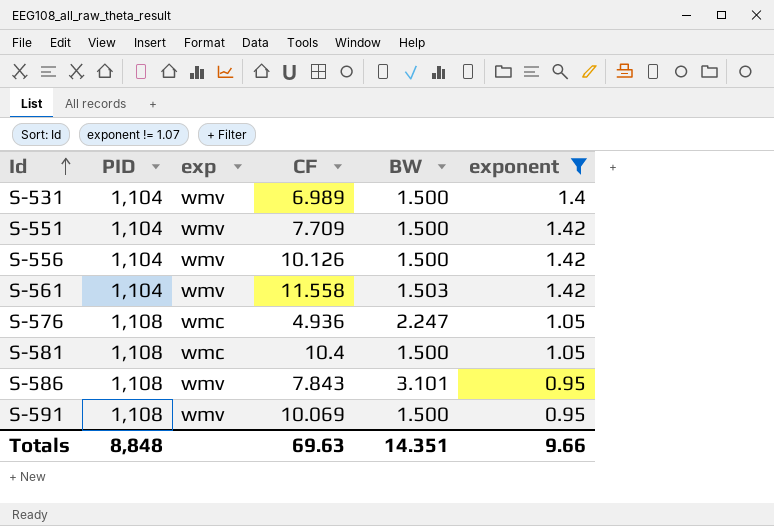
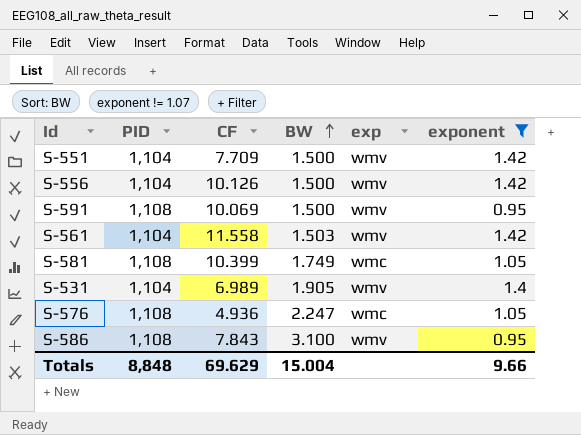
row order: Id ascending -> BW ascending
column exp | position: 3 -> 5
S-581 | CF: 10.4 -> 10.399
S-581 | BW: 1.500 -> 1.749
S-531 | BW: 1.500 -> 1.905
S-586 | BW: 3.101 -> 3.100
Totals | CF: 69.63 -> 69.629
Totals | BW: 14.351 -> 15.004

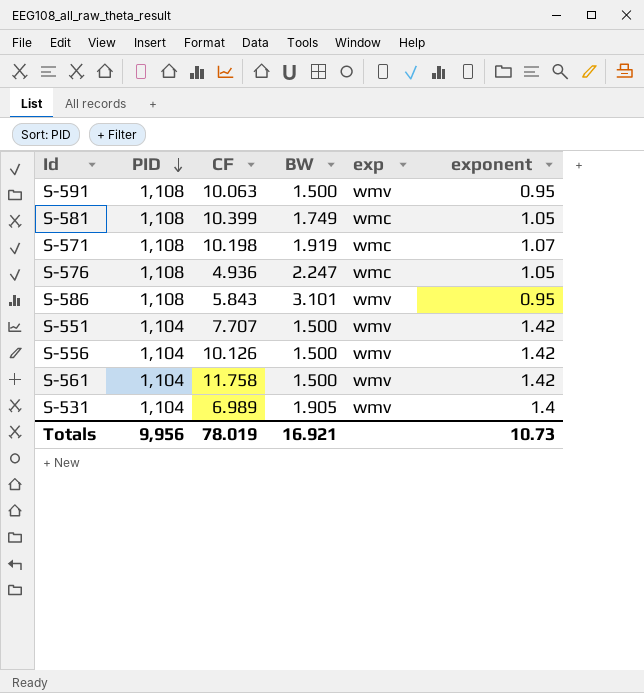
filter: exponent != 1.07 -> none
row order: BW ascending -> PID descending
S-591 | CF: 10.069 -> 10.063
S-586 | CF: 7.843 -> 5.843
S-586 | BW: 3.100 -> 3.101
S-551 | CF: 7.709 -> 7.707
S-561 | CF: 11.558 -> 11.758
S-561 | BW: 1.503 -> 1.500
Totals | PID: 8,848 -> 9,956
Totals | CF: 69.629 -> 78.019
Totals | BW: 15.004 -> 16.921
Totals | exponent: 9.66 -> 10.73

